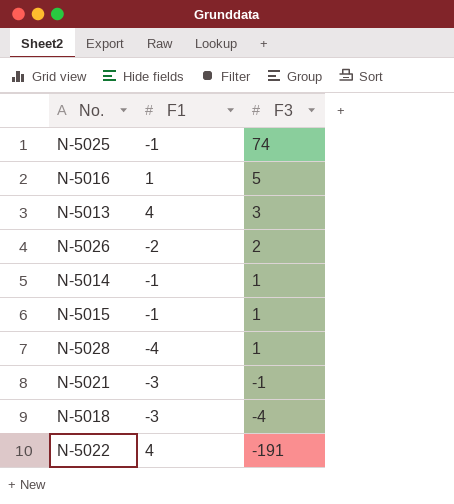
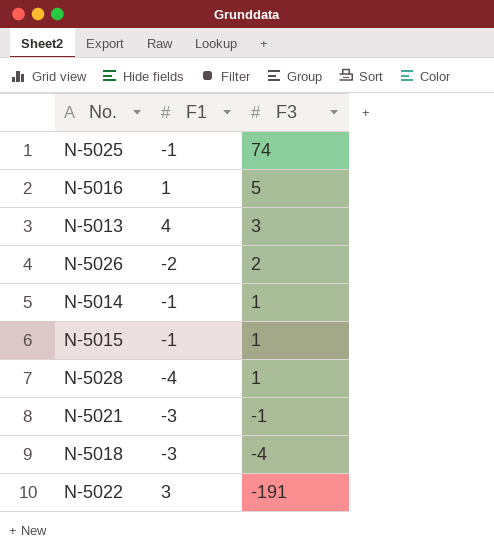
N-5022 | F1: 4 -> 3

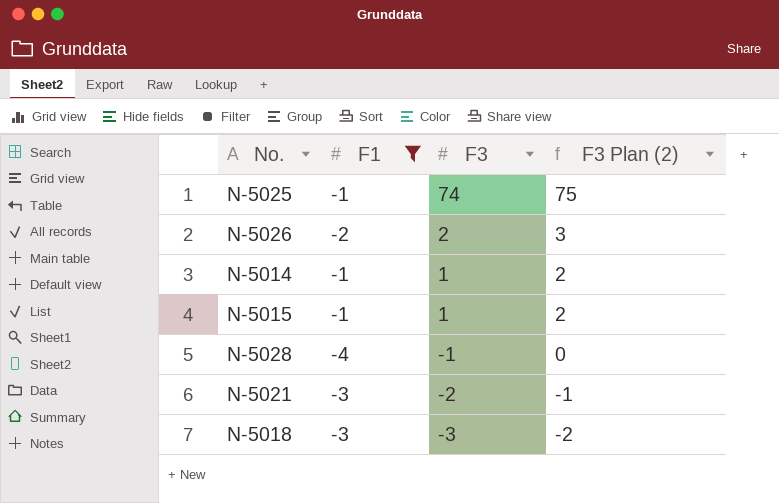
filter: none -> F1 <= -1
column F3 Plan (2) | formula: none -> [F3] + 1
N-5028 | F3: 1 -> -1
N-5021 | F3: -1 -> -2
N-5018 | F3: -4 -> -3

